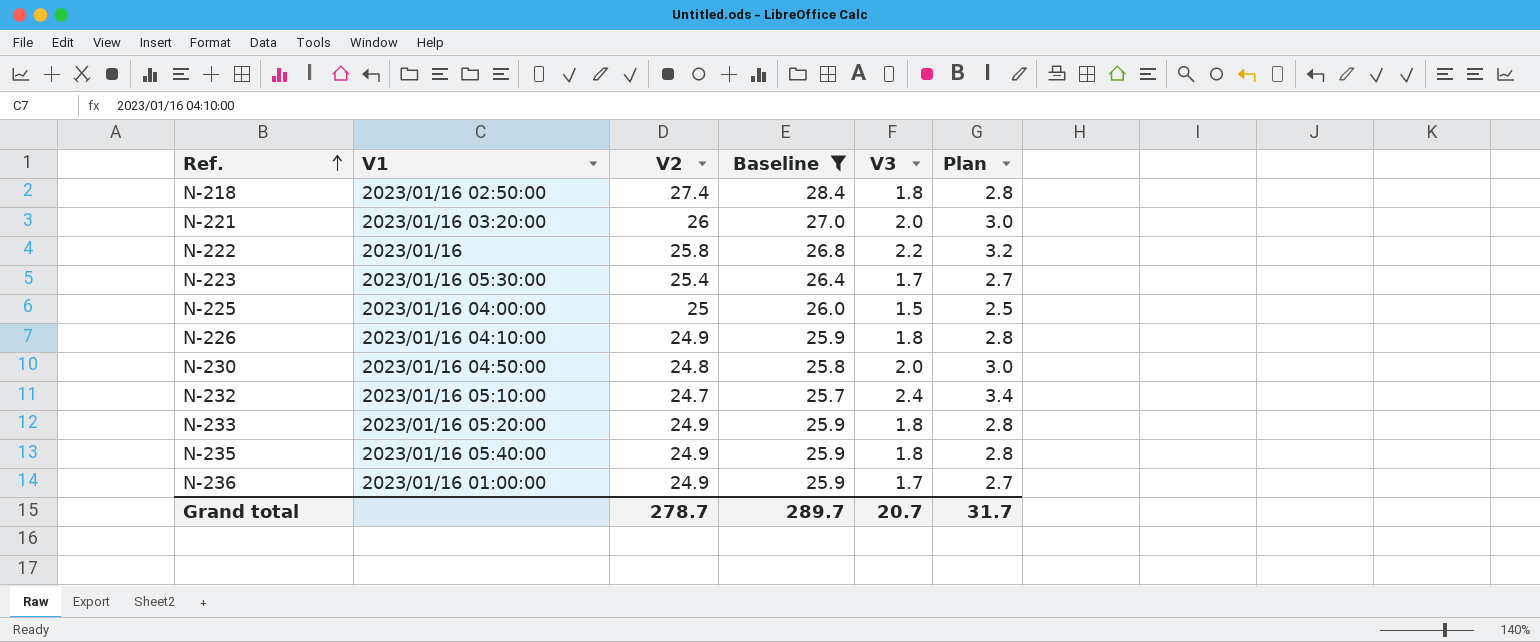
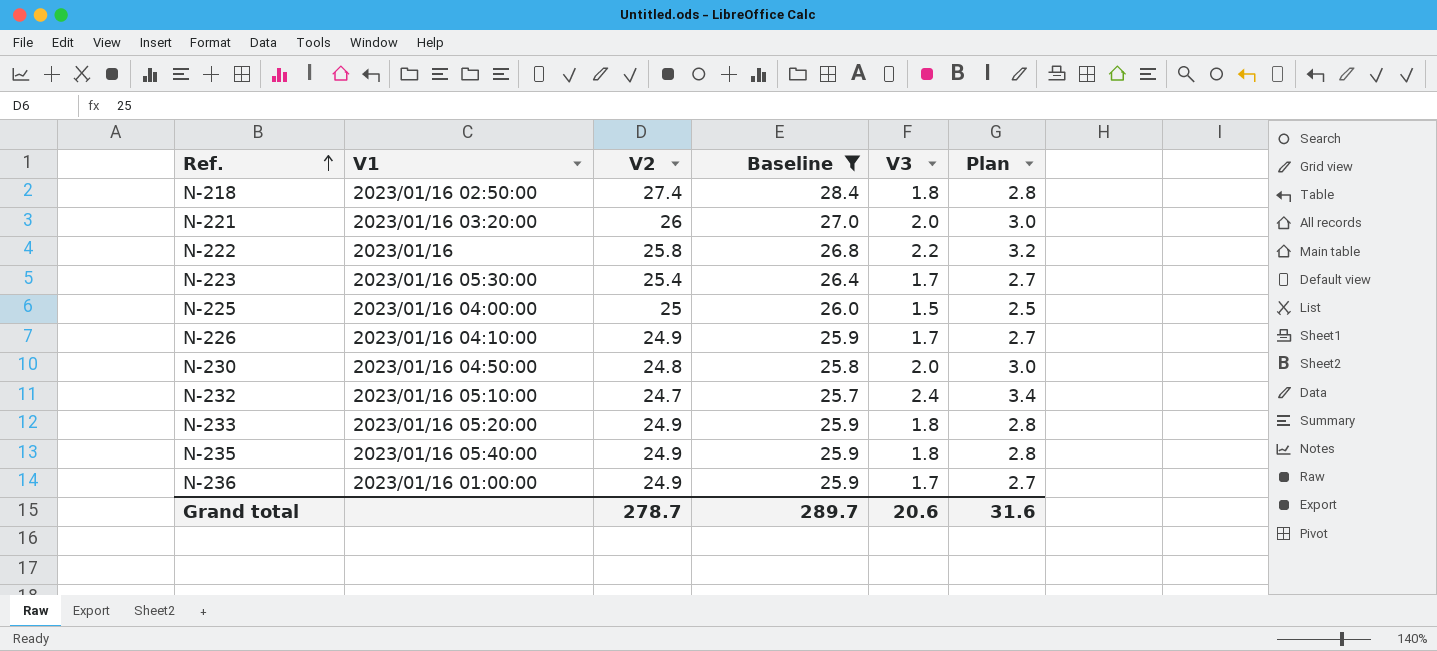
N-226 | V3: 1.8 -> 1.7
N-226 | Plan: 2.8 -> 2.7
Grand total | V3: 20.7 -> 20.6
Grand total | Plan: 31.7 -> 31.6

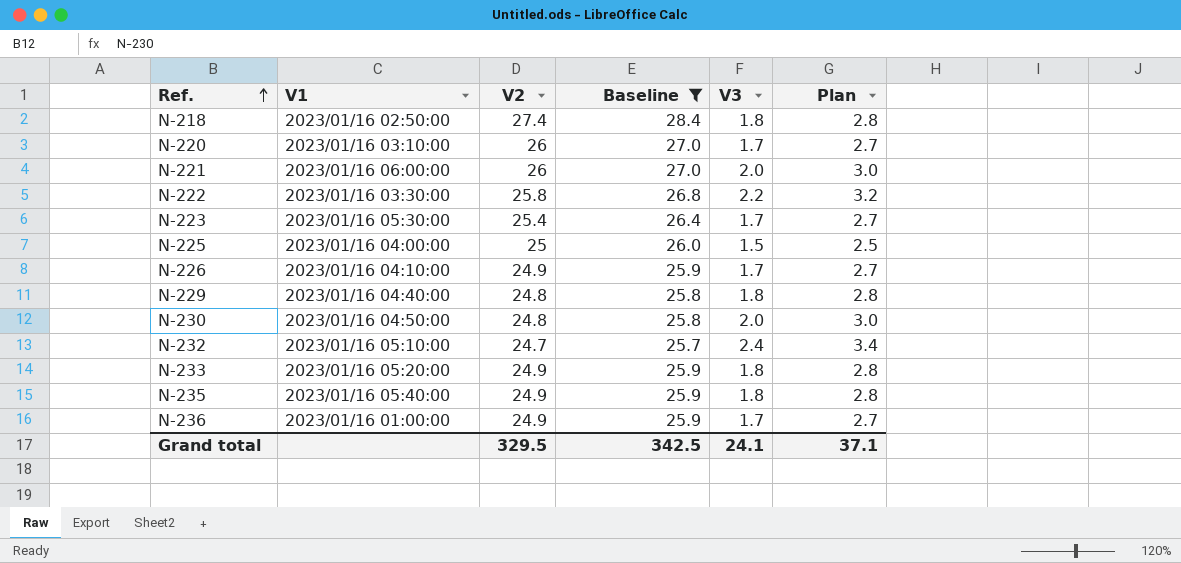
row N-220: none -> 2023/01/16 03:10:00 | 26 | 27.0 | 1.7 | 2.7
N-221 | V1: 2023/01/16 03:20:00 -> 2023/01/16 06:00:00
N-222 | V1: 2023/01/16 -> 2023/01/16 03:30:00
row N-229: none -> 2023/01/16 04:40:00 | 24.8 | 25.8 | 1.8 | 2.8
Grand total | V2: 278.7 -> 329.5
Grand total | Baseline: 289.7 -> 342.5
Grand total | V3: 20.6 -> 24.1
Grand total | Plan: 31.6 -> 37.1

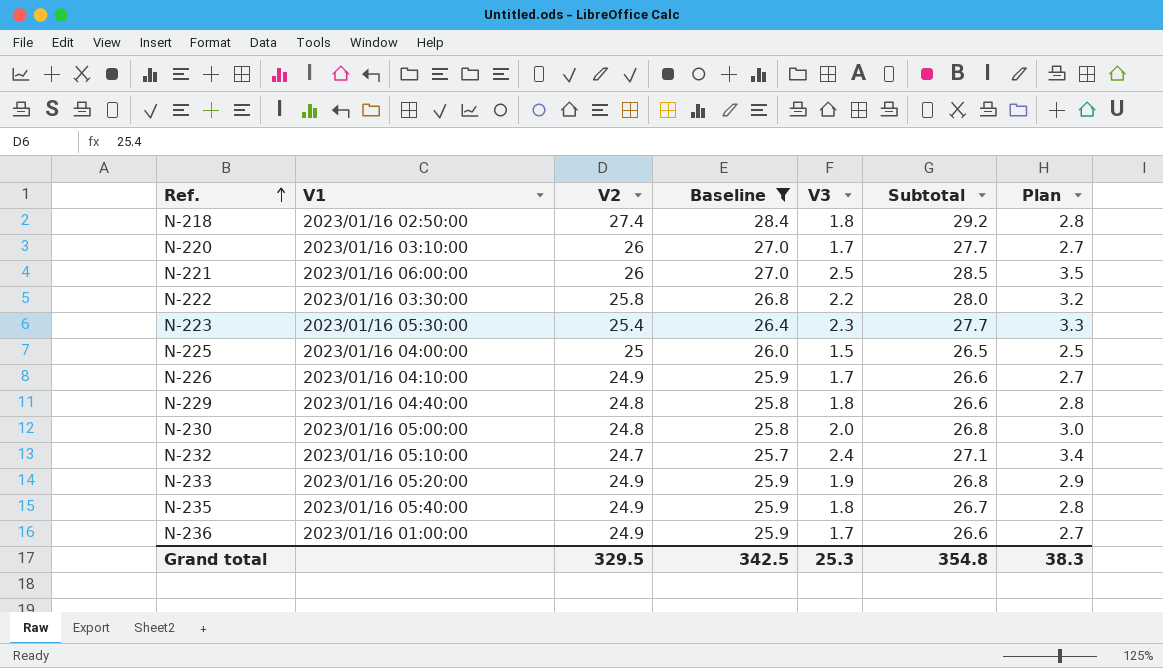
column Subtotal | formula: none -> [V2] + [V3]
N-221 | V3: 2.0 -> 2.5
N-221 | Plan: 3.0 -> 3.5
N-223 | V3: 1.7 -> 2.3
N-223 | Plan: 2.7 -> 3.3
N-230 | V1: 2023/01/16 04:50:00 -> 2023/01/16 05:00:00
N-233 | V3: 1.8 -> 1.9
N-233 | Plan: 2.8 -> 2.9
Grand total | V3: 24.1 -> 25.3
Grand total | Plan: 37.1 -> 38.3

